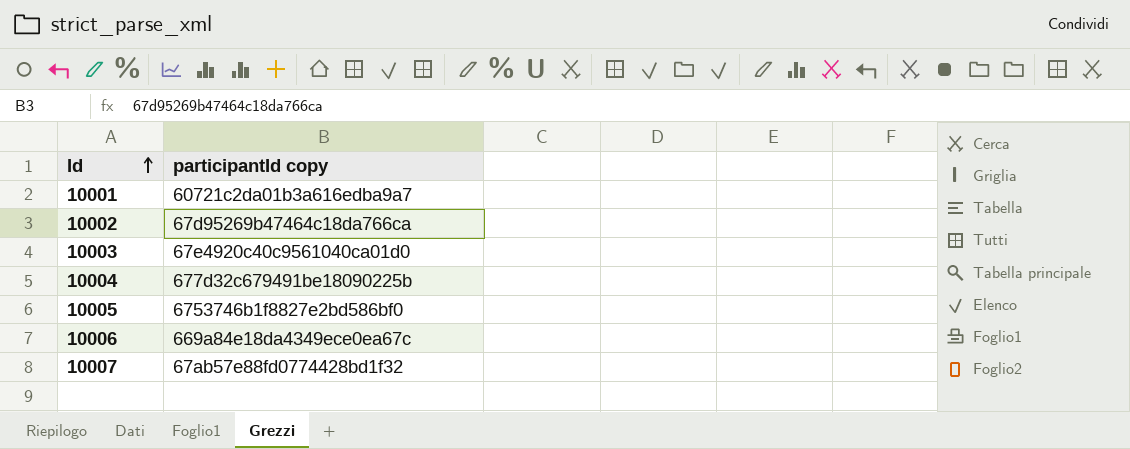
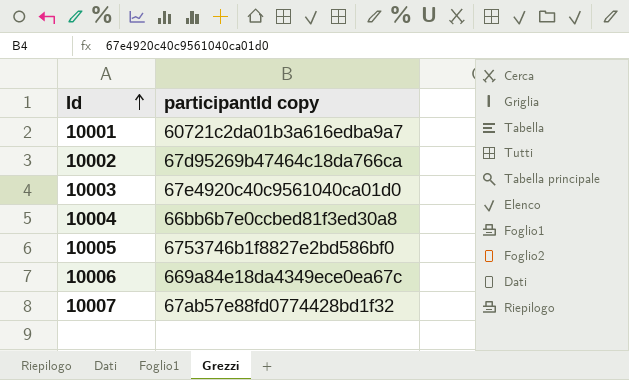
10004 | participantId copy: 677d32c679491be18090225b -> 66bb6b7e0ccbed81f3ed30a8

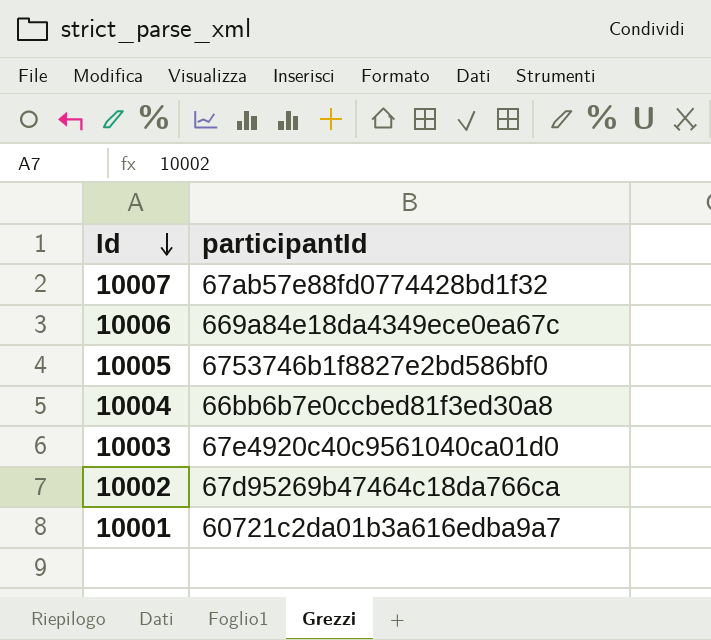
row order: Id ascending -> Id descending
column name: participantId copy -> participantId

